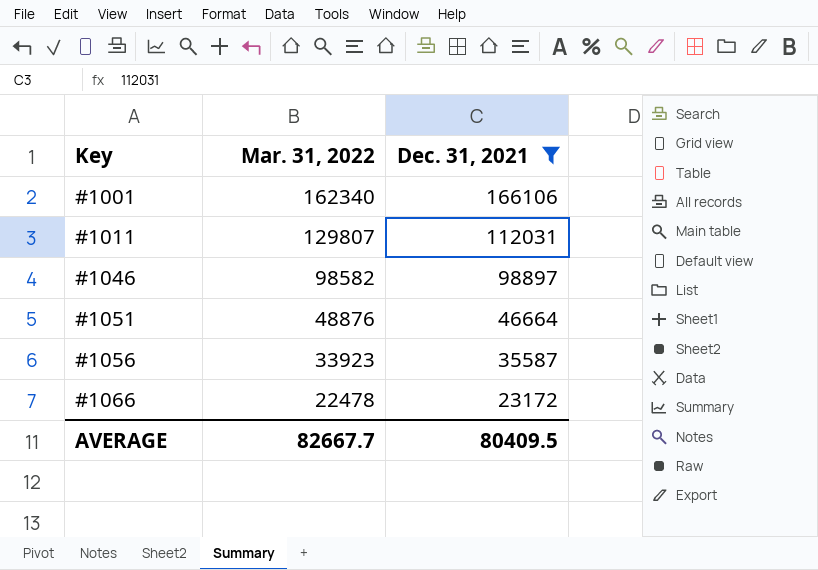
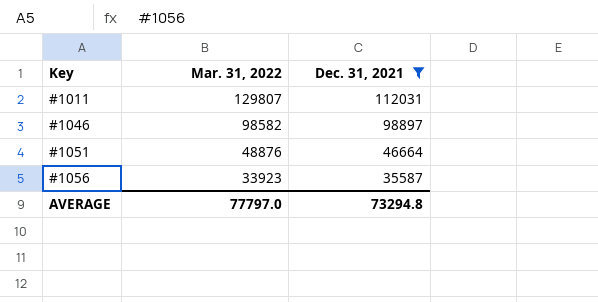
row #1001: 162340 | 166106 -> none
row #1066: 22478 | 23172 -> none
AVERAGE | Mar. 31, 2022: 82667.7 -> 77797.0
AVERAGE | Dec. 31, 2021: 80409.5 -> 73294.8

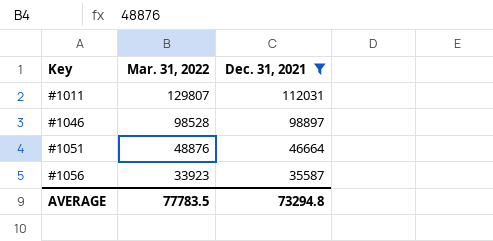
#1046 | Mar. 31, 2022: 98582 -> 98528
AVERAGE | Mar. 31, 2022: 77797.0 -> 77783.5

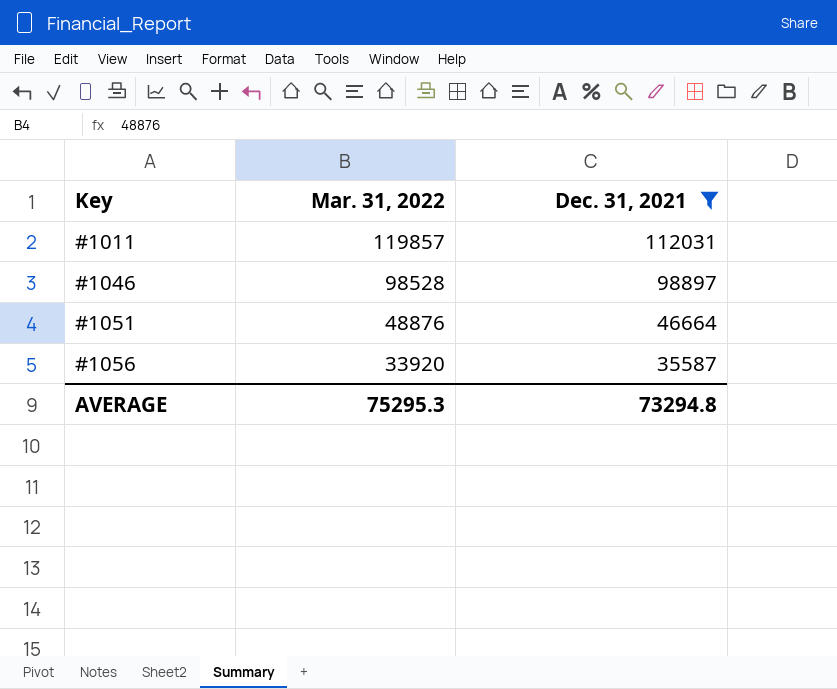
#1011 | Mar. 31, 2022: 129807 -> 119857
#1056 | Mar. 31, 2022: 33923 -> 33920
AVERAGE | Mar. 31, 2022: 77783.5 -> 75295.3

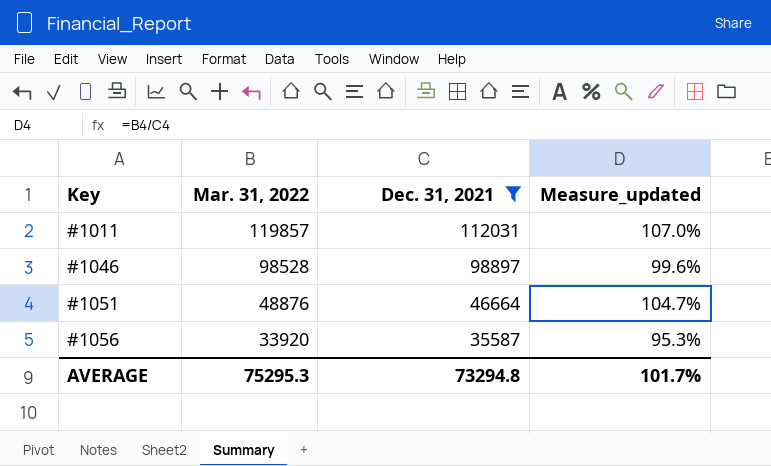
column Measure_updated | formula: none -> [Mar. 31, 2022] / [Dec. 31, 2021]

